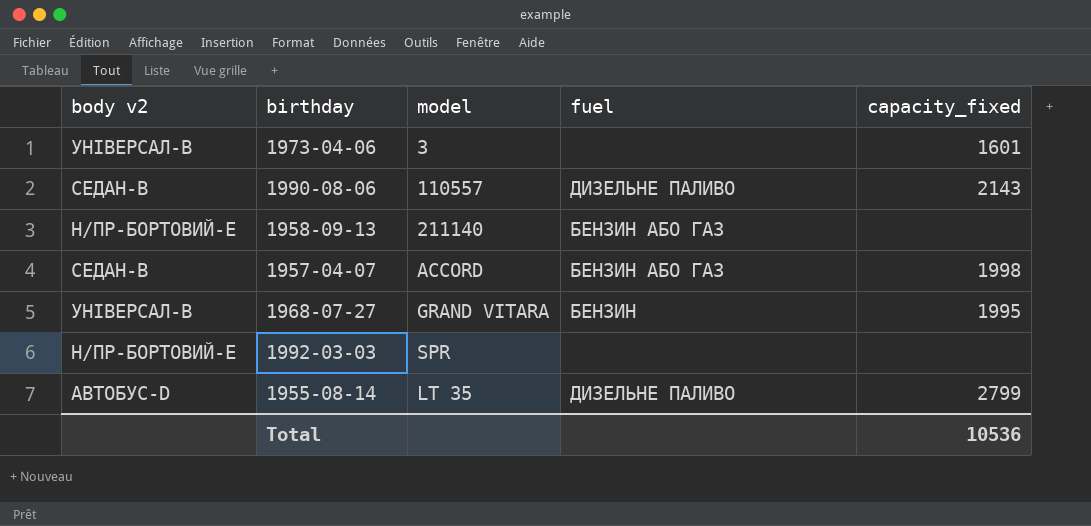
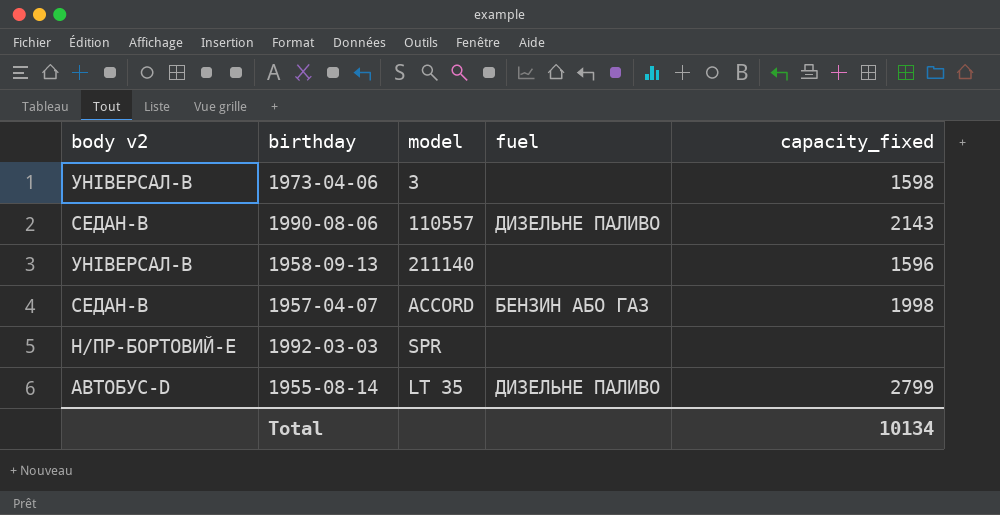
row 1968-07-27: УНІВЕРСАЛ-B | GRAND VITARA | БЕНЗИН | 1995 -> none
1973-04-06 | capacity_fixed: 1601 -> 1598
1958-09-13 | body v2: Н/ПР-БОРТОВИЙ-E -> УНІВЕРСАЛ-B
1958-09-13 | fuel: БЕНЗИН АБО ГАЗ -> none
1958-09-13 | capacity_fixed: none -> 1596
Total | capacity_fixed: 10536 -> 10134

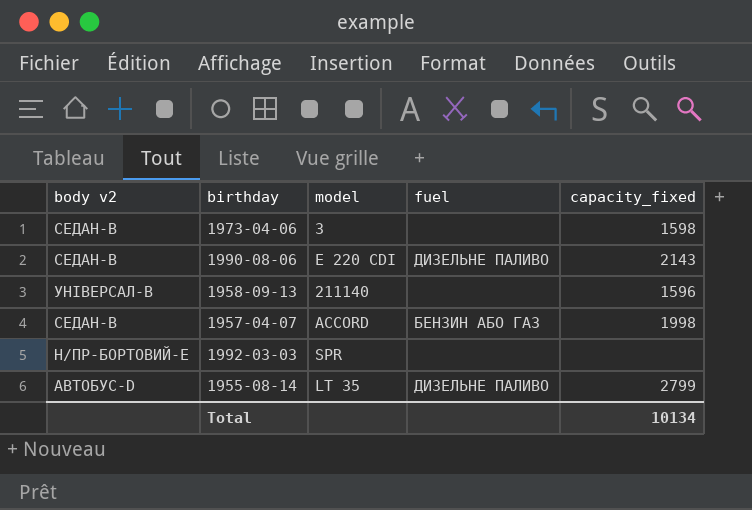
1973-04-06 | body v2: УНІВЕРСАЛ-B -> СЕДАН-B
1990-08-06 | model: 110557 -> E 220 CDI

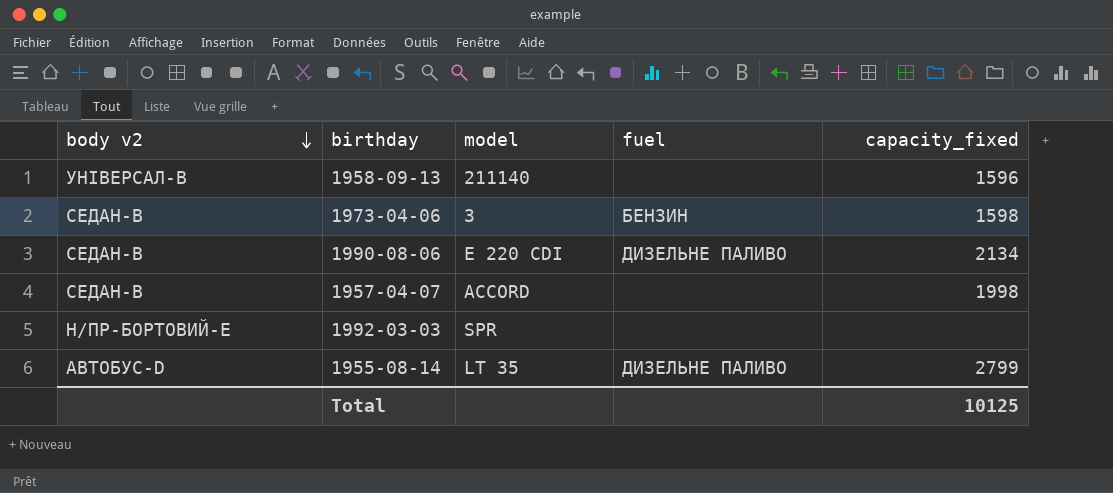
row order: none -> body v2 descending
1973-04-06 | fuel: none -> БЕНЗИН
1990-08-06 | capacity_fixed: 2143 -> 2134
1957-04-07 | fuel: БЕНЗИН АБО ГАЗ -> none
Total | capacity_fixed: 10134 -> 10125

